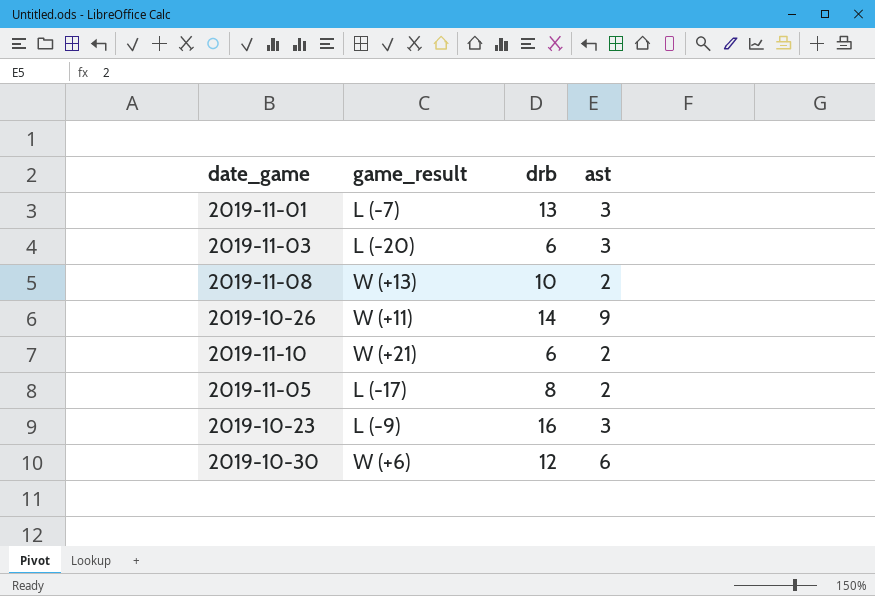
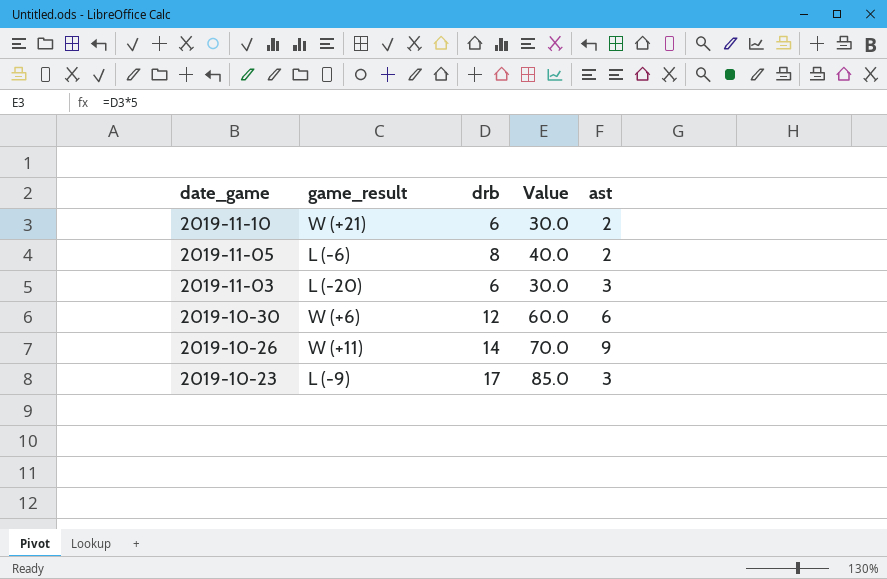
row order: none -> date_game descending
column Value | formula: none -> [drb] * 5
row 2019-11-01: L (-7) | 13 | 3 -> none
row 2019-11-08: W (+13) | 10 | 2 -> none
2019-11-05 | game_result: L (-17) -> L (-6)
2019-10-23 | drb: 16 -> 17

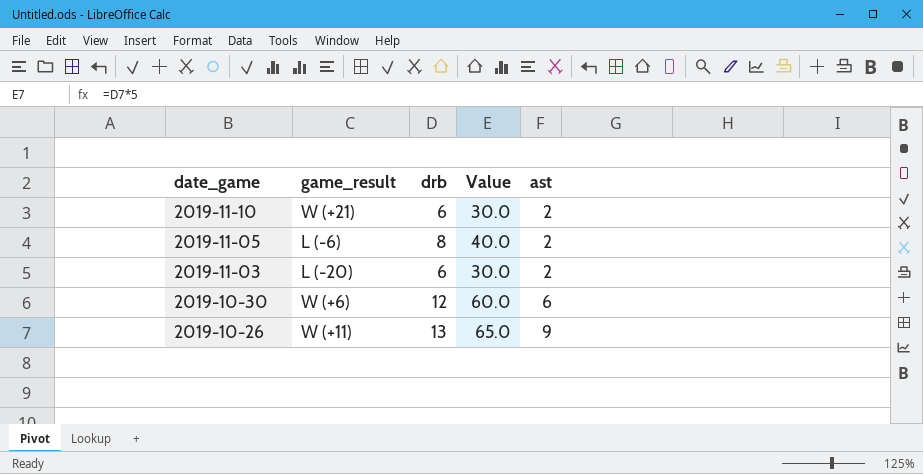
row 2019-10-23: L (-9) | 17 | 85.0 | 3 -> none
2019-11-03 | ast: 3 -> 2
2019-10-26 | drb: 14 -> 13
2019-10-26 | Value: 70.0 -> 65.0

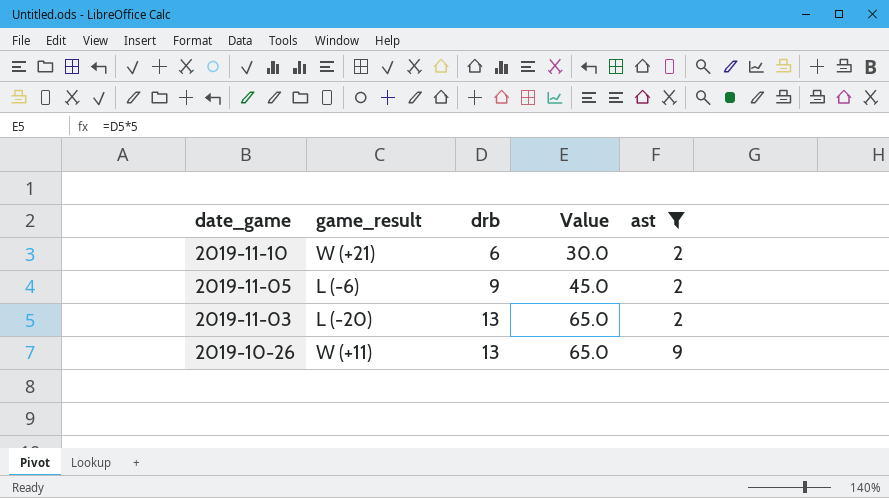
filter: none -> ast != 6
2019-11-05 | drb: 8 -> 9
2019-11-05 | Value: 40.0 -> 45.0
2019-11-03 | drb: 6 -> 13
2019-11-03 | Value: 30.0 -> 65.0

